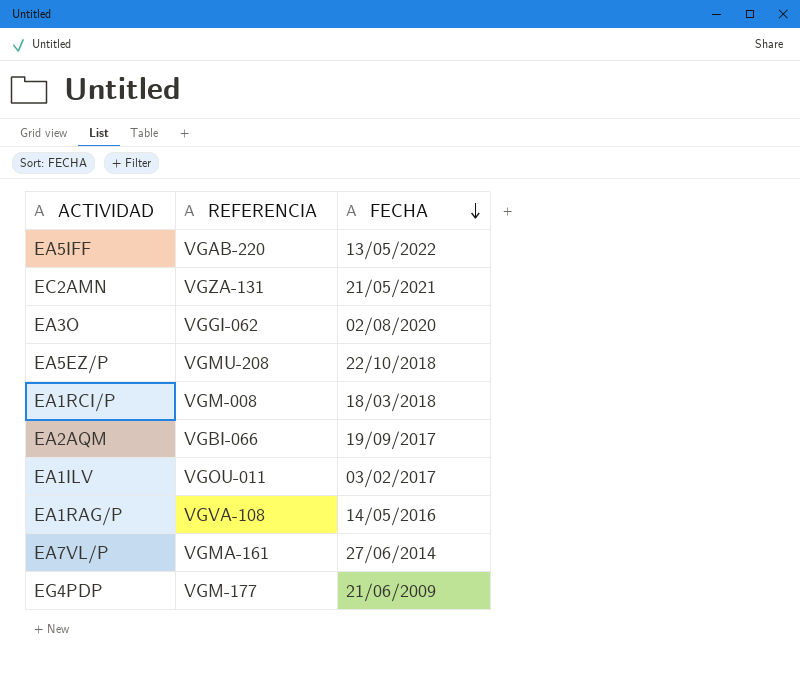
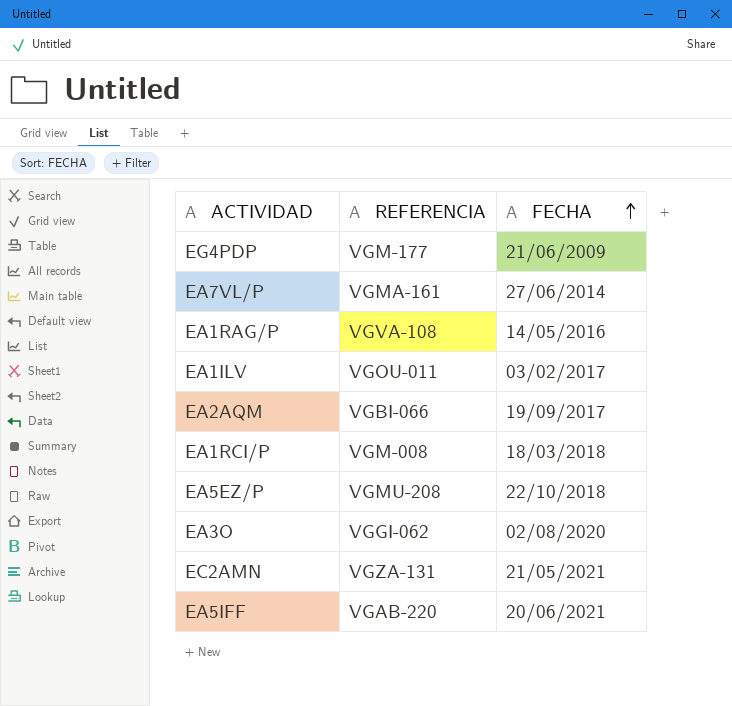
row order: FECHA descending -> FECHA ascending
EA5IFF | FECHA: 13/05/2022 -> 20/06/2021

